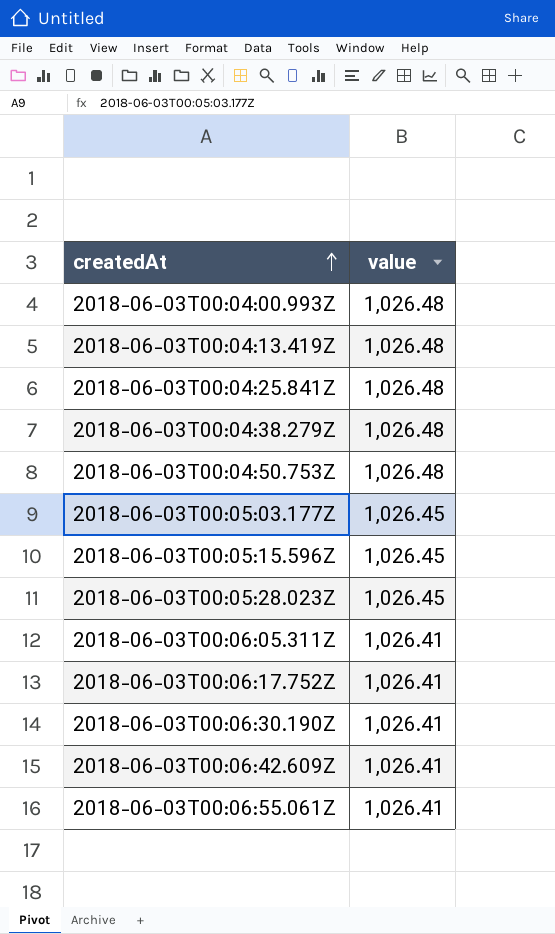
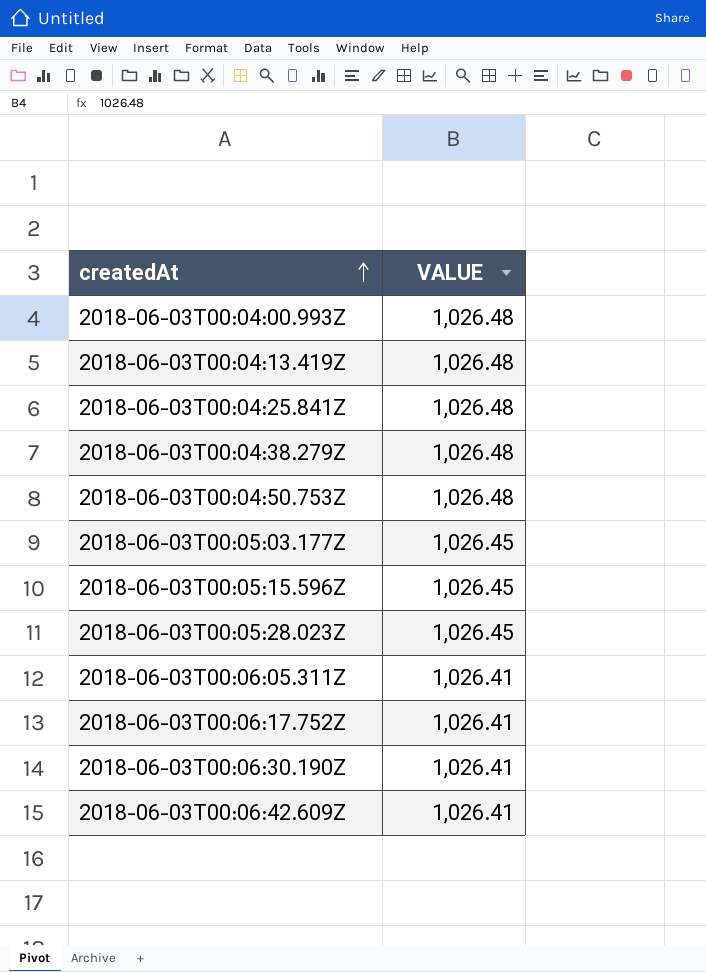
column name: value -> VALUE
row 2018-06-03T00:06:55.061Z: 1,026.41 -> none

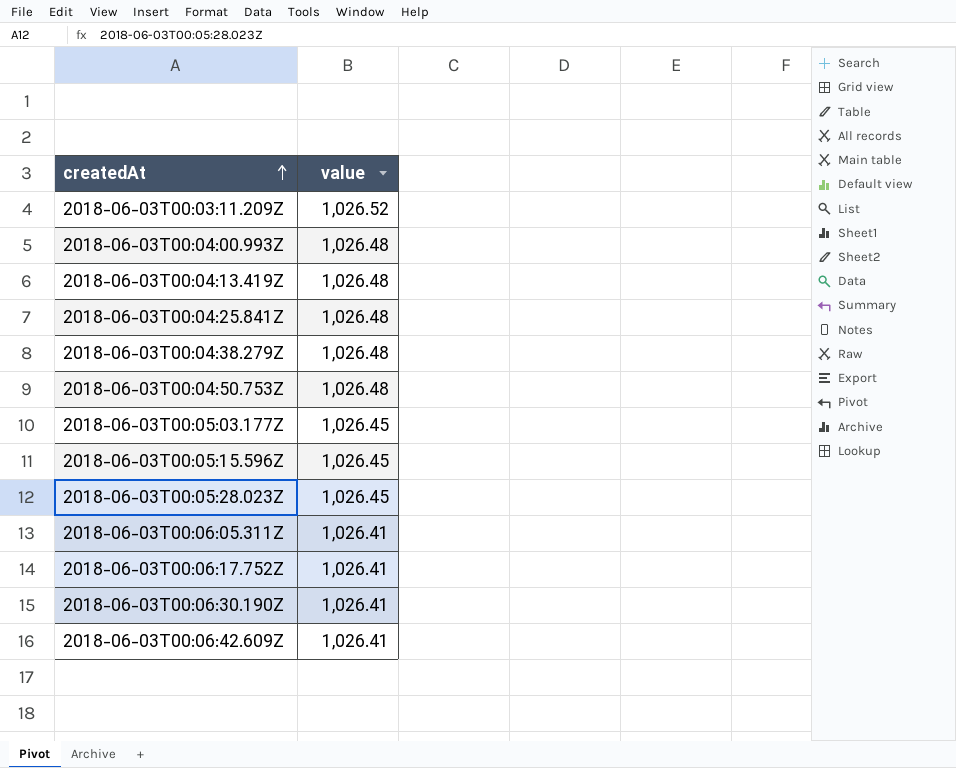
column name: VALUE -> value
row 2018-06-03T00:03:11.209Z: none -> 1,026.52

